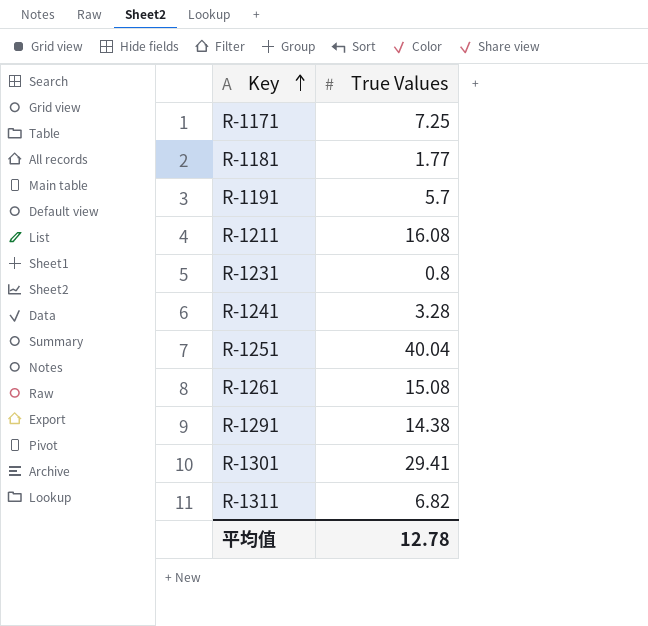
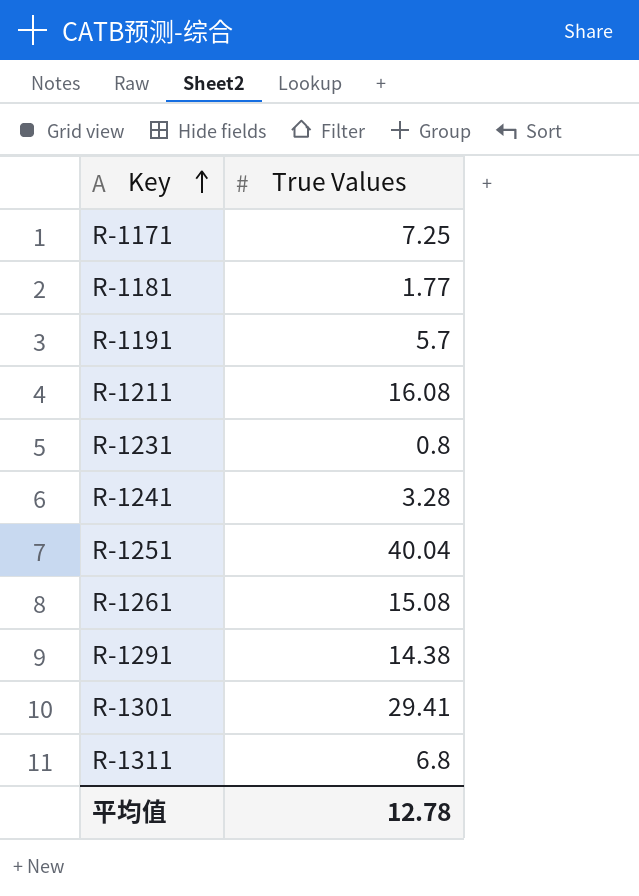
R-1311 | True Values: 6.82 -> 6.8

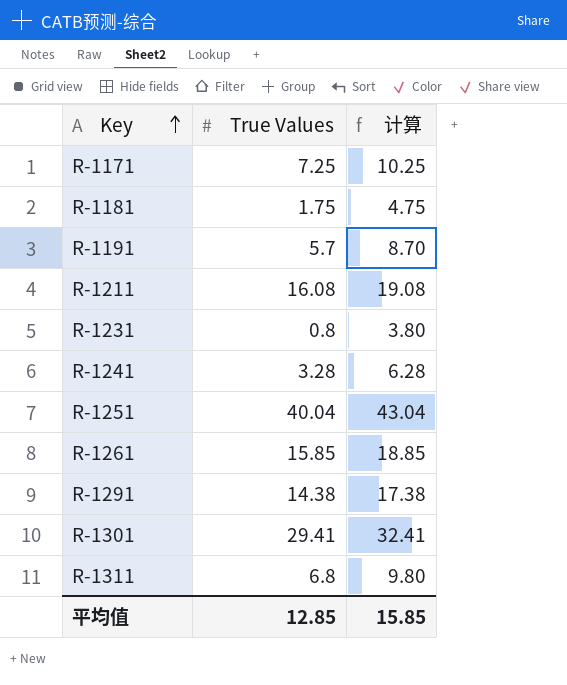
column 计算 | formula: none -> [True Values] + 3
R-1181 | True Values: 1.77 -> 1.75
R-1261 | True Values: 15.08 -> 15.85
平均值 | True Values: 12.78 -> 12.85

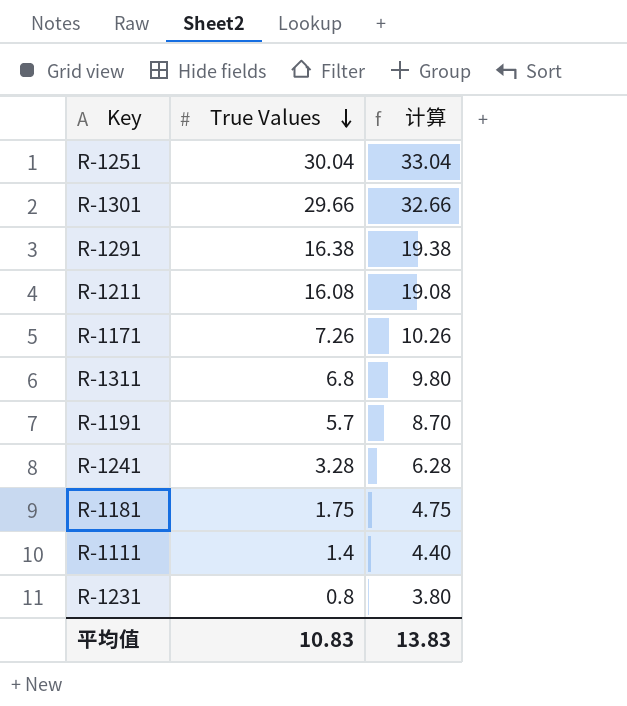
row order: Key ascending -> True Values descending
row R-1261: 15.85 | 18.85 -> none
R-1251 | True Values: 40.04 -> 30.04
R-1251 | 计算: 43.04 -> 33.04
R-1301 | True Values: 29.41 -> 29.66
R-1301 | 计算: 32.41 -> 32.66
R-1291 | True Values: 14.38 -> 16.38
R-1291 | 计算: 17.38 -> 19.38
R-1171 | True Values: 7.25 -> 7.26
R-1171 | 计算: 10.25 -> 10.26
row R-1111: none -> 1.4 | 4.40
平均值 | True Values: 12.85 -> 10.83
平均值 | 计算: 15.85 -> 13.83

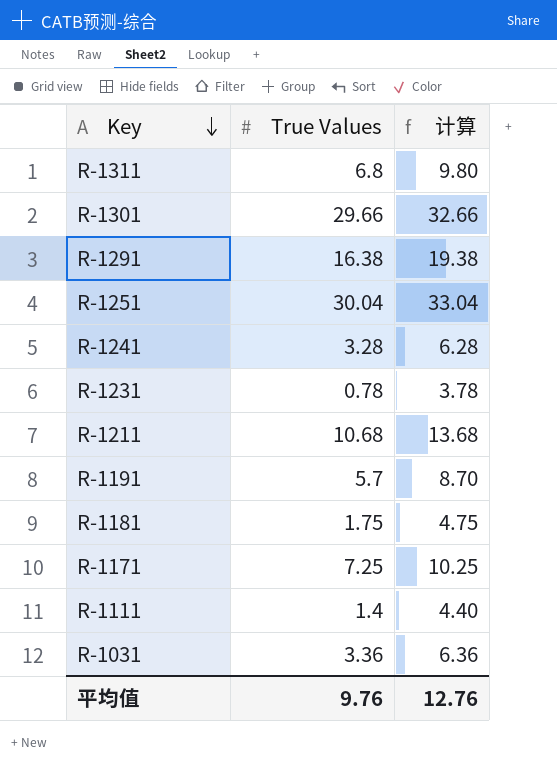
row order: True Values descending -> Key descending
R-1231 | True Values: 0.8 -> 0.78
R-1231 | 计算: 3.80 -> 3.78
R-1211 | True Values: 16.08 -> 10.68
R-1211 | 计算: 19.08 -> 13.68
R-1171 | True Values: 7.26 -> 7.25
R-1171 | 计算: 10.26 -> 10.25
row R-1031: none -> 3.36 | 6.36
平均值 | True Values: 10.83 -> 9.76
平均值 | 计算: 13.83 -> 12.76

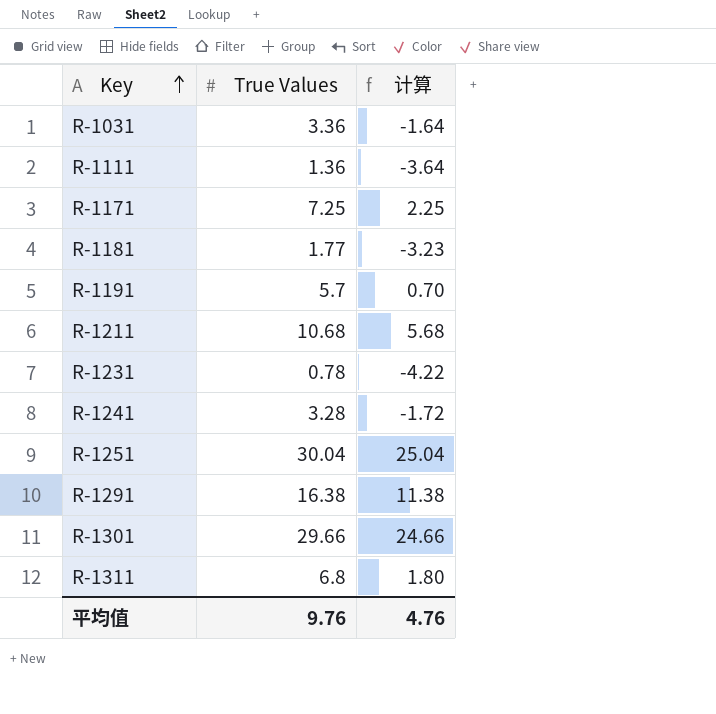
row order: Key descending -> Key ascending
column 计算 | formula: [True Values] + 3 -> [True Values] - 5
R-1111 | True Values: 1.4 -> 1.36
R-1181 | True Values: 1.75 -> 1.77
平均值 | 计算: 12.76 -> 4.76

